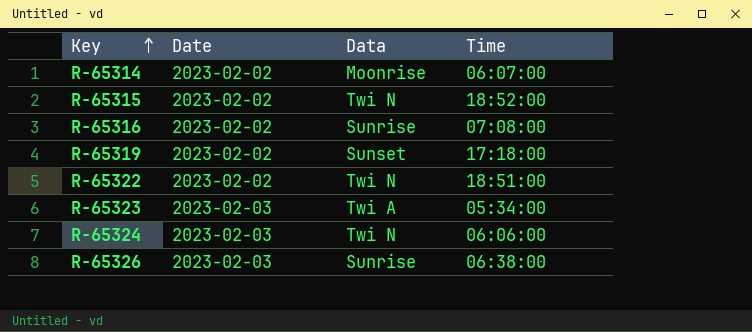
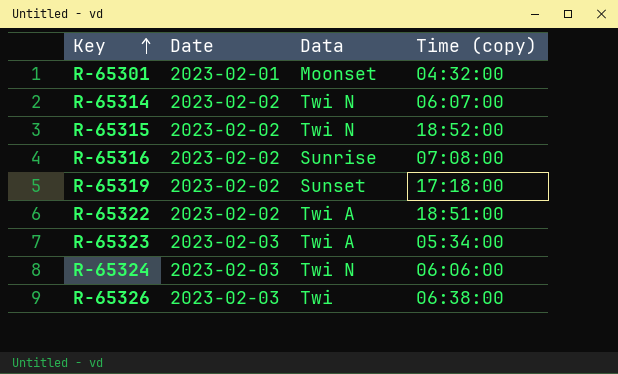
column name: Time -> Time (copy)
row R-65301: none -> 2023-02-01 | Moonset | 04:32:00
R-65314 | Data: Moonrise -> Twi N
R-65322 | Data: Twi N -> Twi A
R-65326 | Data: Sunrise -> Twi

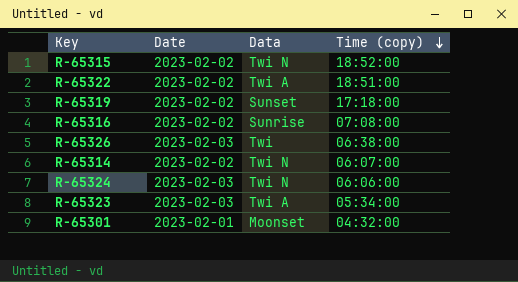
row order: Key ascending -> Time (copy) descending

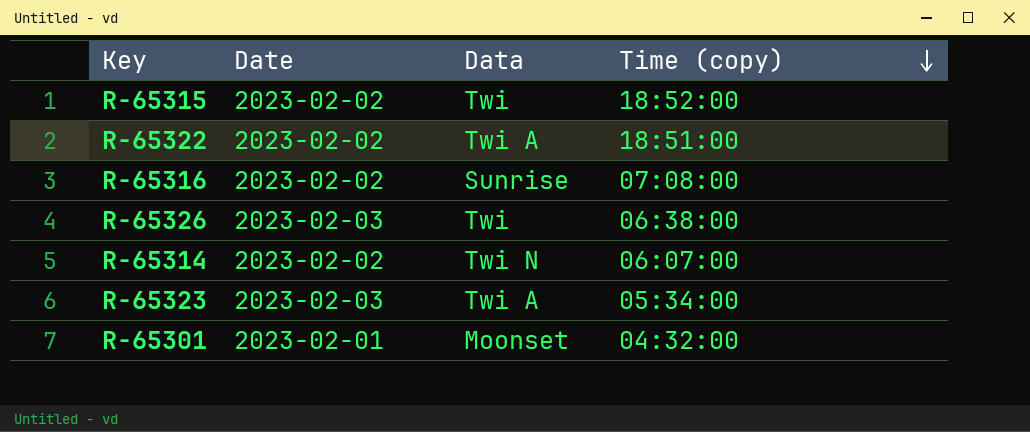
row R-65319: 2023-02-02 | Sunset | 17:18:00 -> none
row R-65324: 2023-02-03 | Twi N | 06:06:00 -> none
R-65315 | Data: Twi N -> Twi

